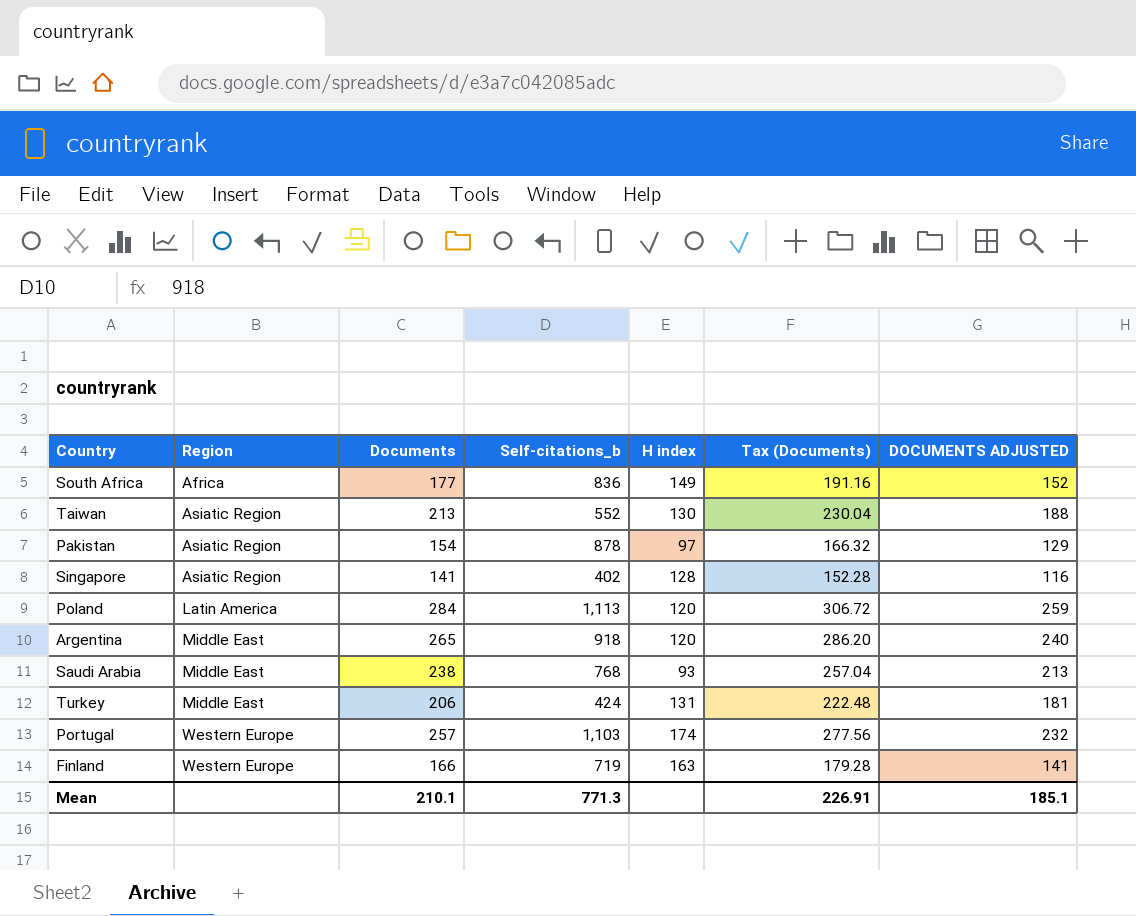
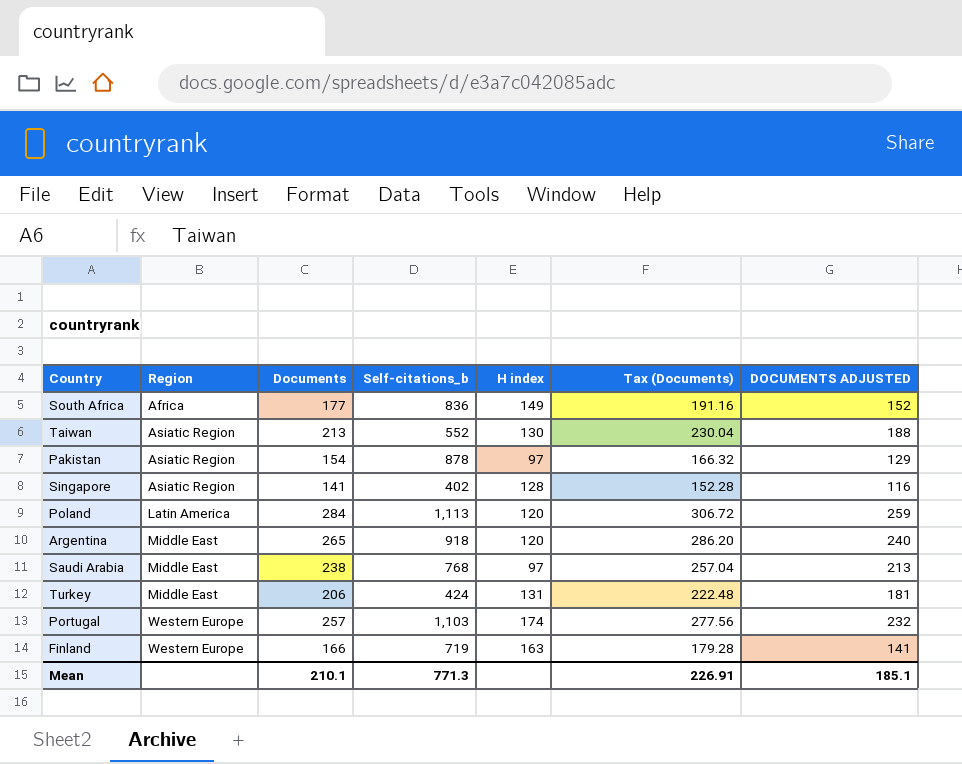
Saudi Arabia | H index: 93 -> 97

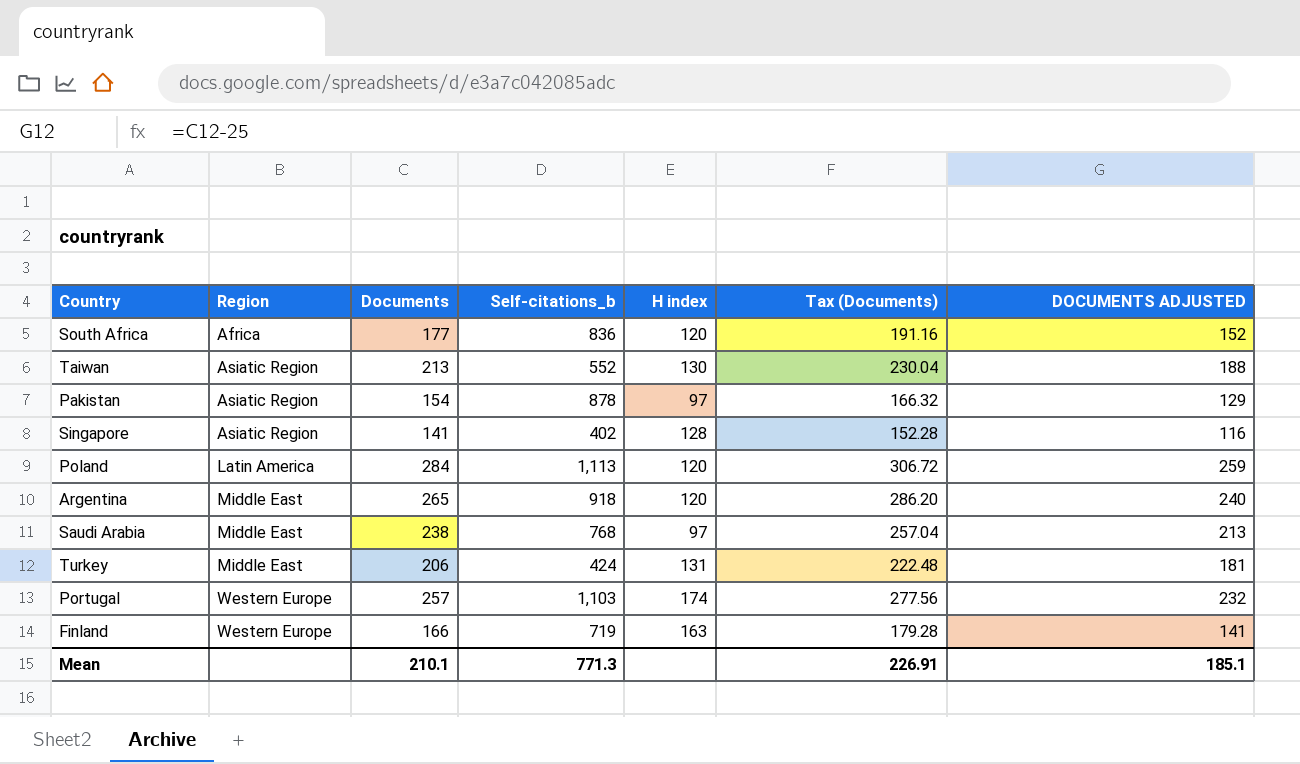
South Africa | H index: 149 -> 120

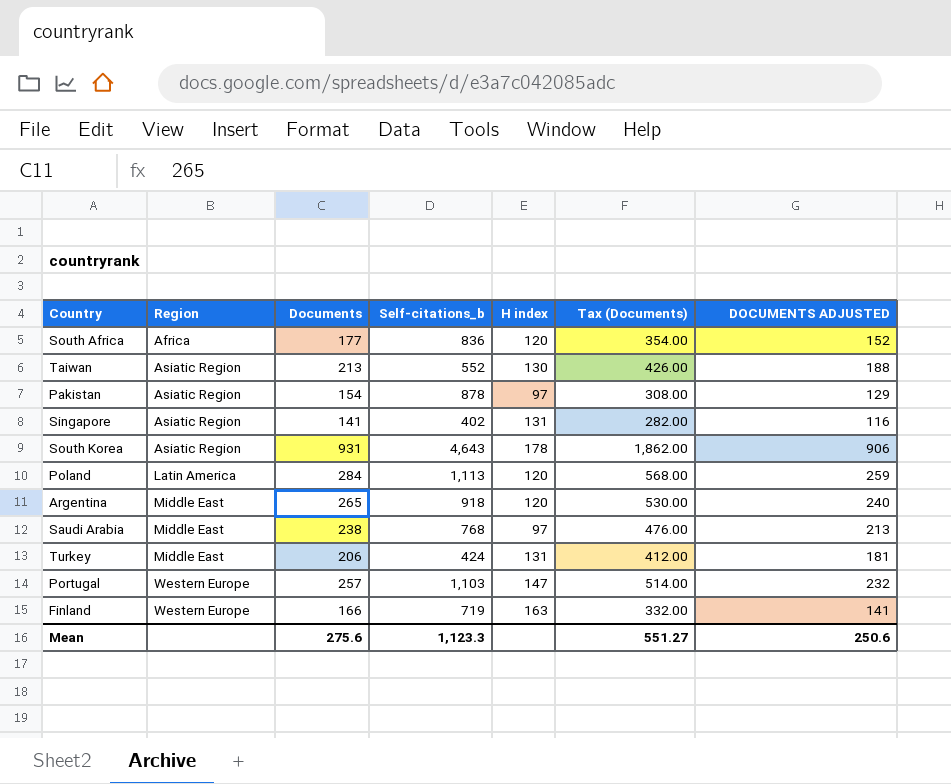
column Tax (Documents) | formula: [Documents] * 1.08 -> [Documents] * 2
Singapore | H index: 128 -> 131
row South Korea: none -> Asiatic Region | 931 | 4,643 | 178 | 1,862.00 | 906
Portugal | H index: 174 -> 147
Mean | Documents: 210.1 -> 275.6
Mean | Self-citations_b: 771.3 -> 1,123.3
Mean | Tax (Documents): 226.91 -> 551.27
Mean | DOCUMENTS ADJUSTED: 185.1 -> 250.6

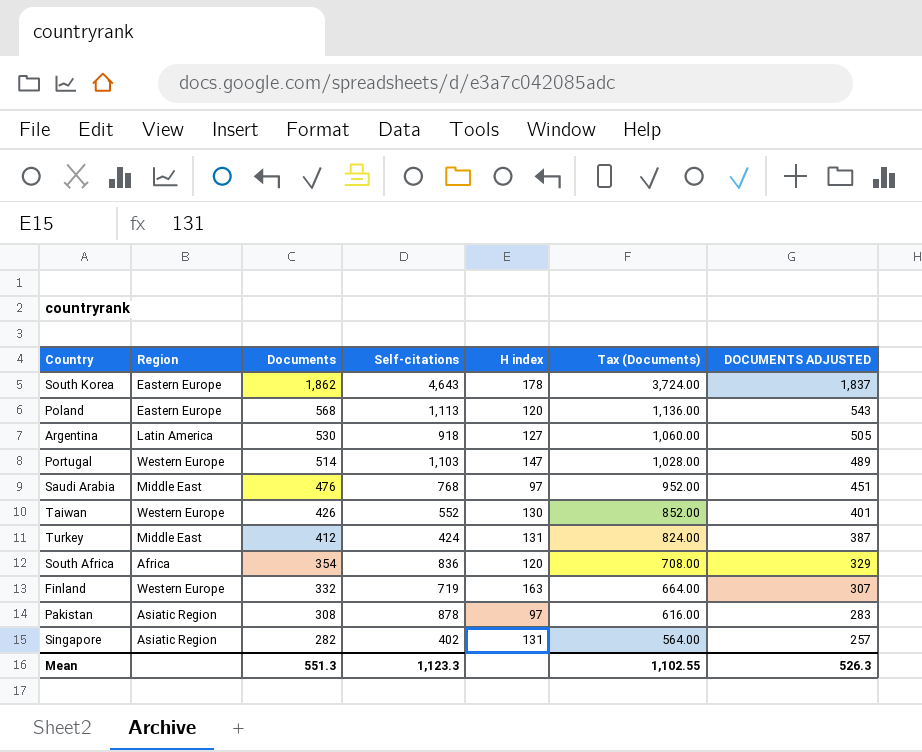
row order: Region ascending -> Documents descending
column name: Self-citations_b -> Self-citations
South Korea | Region: Asiatic Region -> Eastern Europe
South Korea | Documents: 931 -> 1,862
South Korea | Tax (Documents): 1,862.00 -> 3,724.00
South Korea | DOCUMENTS ADJUSTED: 906 -> 1,837
Poland | Region: Latin America -> Eastern Europe
Poland | Documents: 284 -> 568
Poland | Tax (Documents): 568.00 -> 1,136.00
Poland | DOCUMENTS ADJUSTED: 259 -> 543
Argentina | Region: Middle East -> Latin America
Argentina | Documents: 265 -> 530
Argentina | H index: 120 -> 127
Argentina | Tax (Documents): 530.00 -> 1,060.00
Argentina | DOCUMENTS ADJUSTED: 240 -> 505
Portugal | Documents: 257 -> 514
Portugal | Tax (Documents): 514.00 -> 1,028.00
Portugal | DOCUMENTS ADJUSTED: 232 -> 489
Saudi Arabia | Documents: 238 -> 476
Saudi Arabia | Tax (Documents): 476.00 -> 952.00
Saudi Arabia | DOCUMENTS ADJUSTED: 213 -> 451
Taiwan | Region: Asiatic Region -> Western Europe
Taiwan | Documents: 213 -> 426
Taiwan | Tax (Documents): 426.00 -> 852.00
Taiwan | DOCUMENTS ADJUSTED: 188 -> 401
Turkey | Documents: 206 -> 412
Turkey | Tax (Documents): 412.00 -> 824.00
Turkey | DOCUMENTS ADJUSTED: 181 -> 387
South Africa | Documents: 177 -> 354
South Africa | Tax (Documents): 354.00 -> 708.00
South Africa | DOCUMENTS ADJUSTED: 152 -> 329
Finland | Documents: 166 -> 332
Finland | Tax (Documents): 332.00 -> 664.00
Finland | DOCUMENTS ADJUSTED: 141 -> 307
Pakistan | Documents: 154 -> 308
Pakistan | Tax (Documents): 308.00 -> 616.00
Pakistan | DOCUMENTS ADJUSTED: 129 -> 283
Singapore | Documents: 141 -> 282
Singapore | Tax (Documents): 282.00 -> 564.00
Singapore | DOCUMENTS ADJUSTED: 116 -> 257
Mean | Documents: 275.6 -> 551.3
Mean | Tax (Documents): 551.27 -> 1,102.55
Mean | DOCUMENTS ADJUSTED: 250.6 -> 526.3

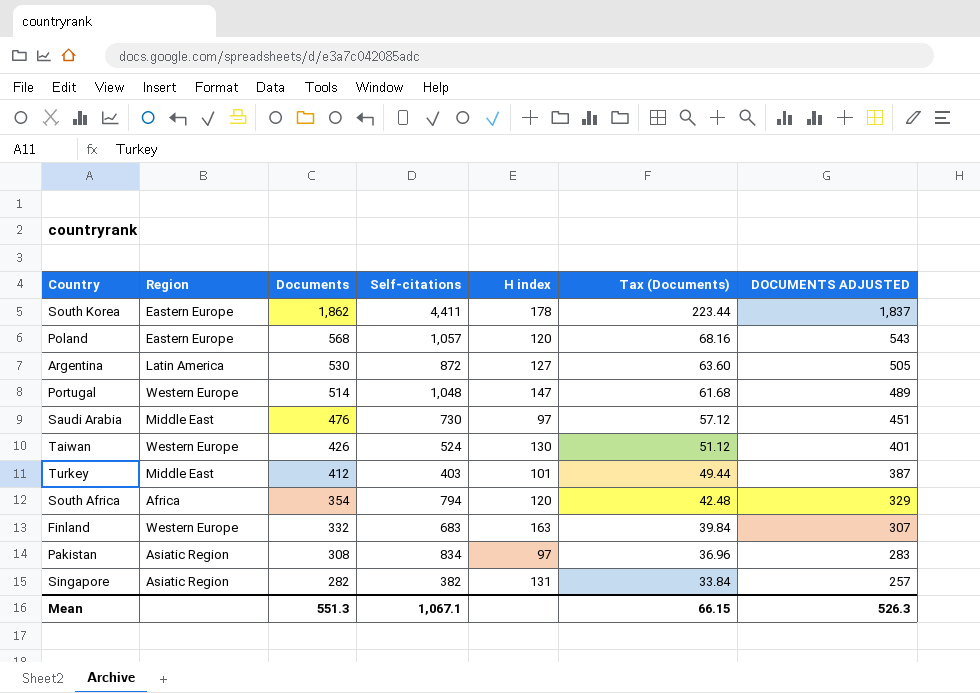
column Tax (Documents) | formula: [Documents] * 2 -> [Documents] * 0.12
South Korea | Self-citations: 4,643 -> 4,411
Poland | Self-citations: 1,113 -> 1,057
Argentina | Self-citations: 918 -> 872
Portugal | Self-citations: 1,103 -> 1,048
Saudi Arabia | Self-citations: 768 -> 730
Taiwan | Self-citations: 552 -> 524
Turkey | Self-citations: 424 -> 403
Turkey | H index: 131 -> 101
South Africa | Self-citations: 836 -> 794
Finland | Self-citations: 719 -> 683
Pakistan | Self-citations: 878 -> 834
Singapore | Self-citations: 402 -> 382
Mean | Self-citations: 1,123.3 -> 1,067.1
Mean | Tax (Documents): 1,102.55 -> 66.15

